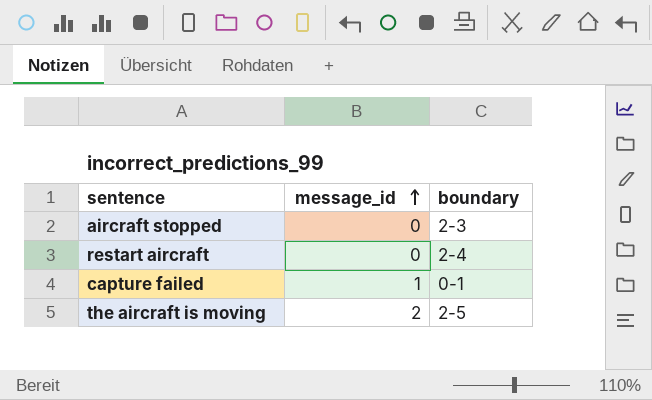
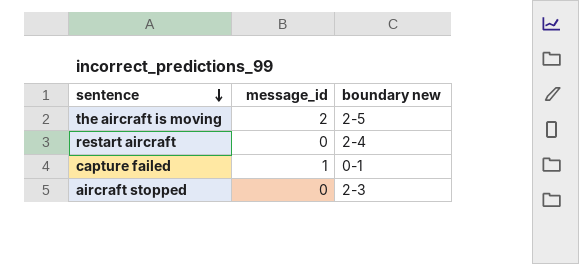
row order: message_id ascending -> sentence descending
column name: boundary -> boundary new

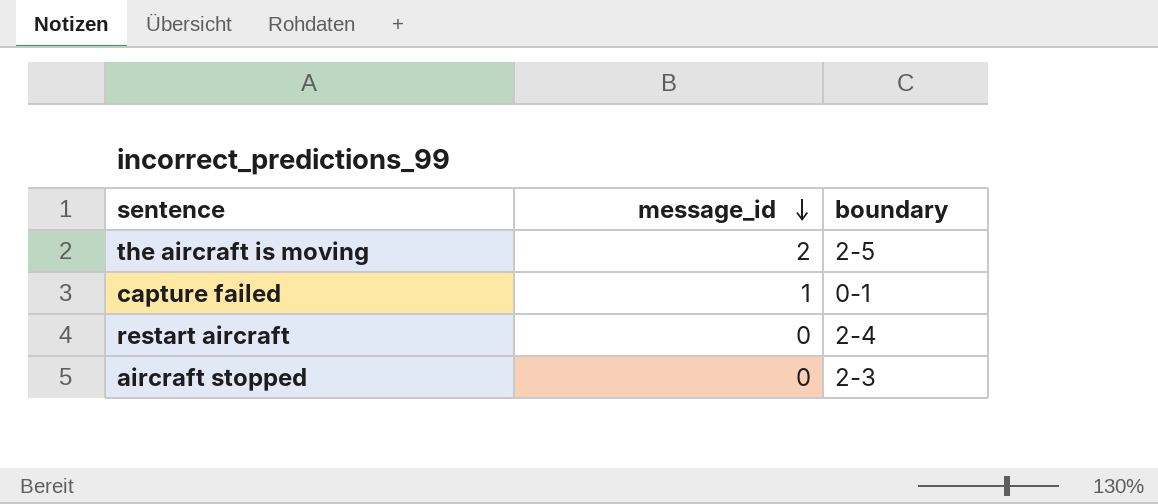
row order: sentence descending -> message_id descending
column name: boundary new -> boundary

